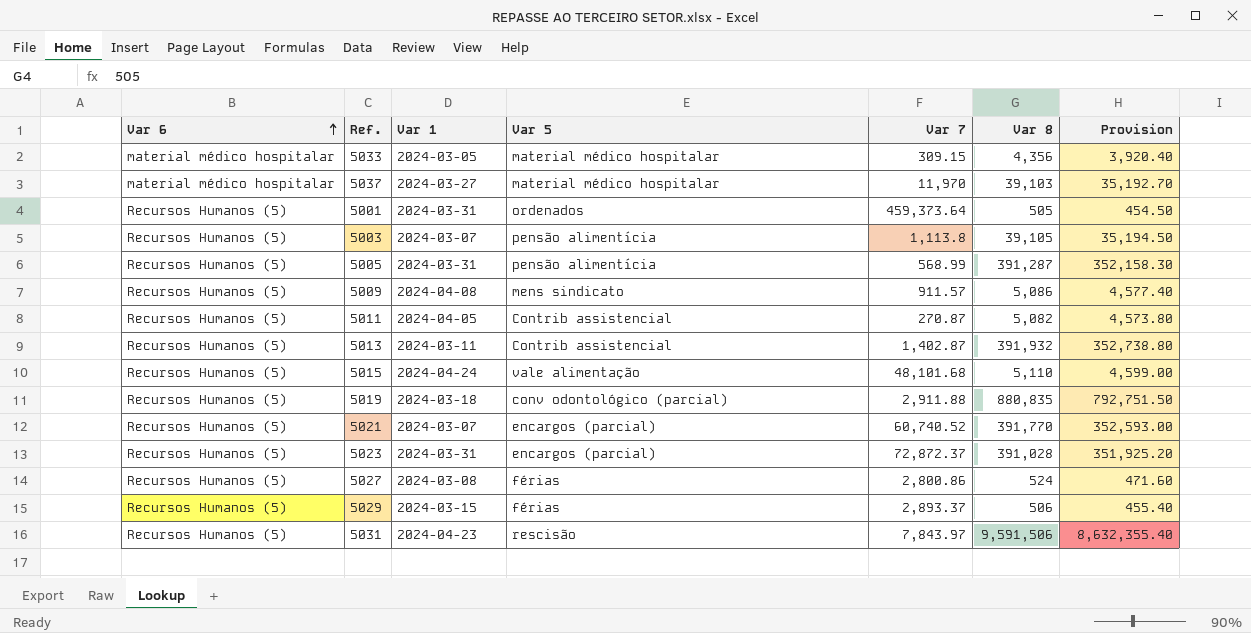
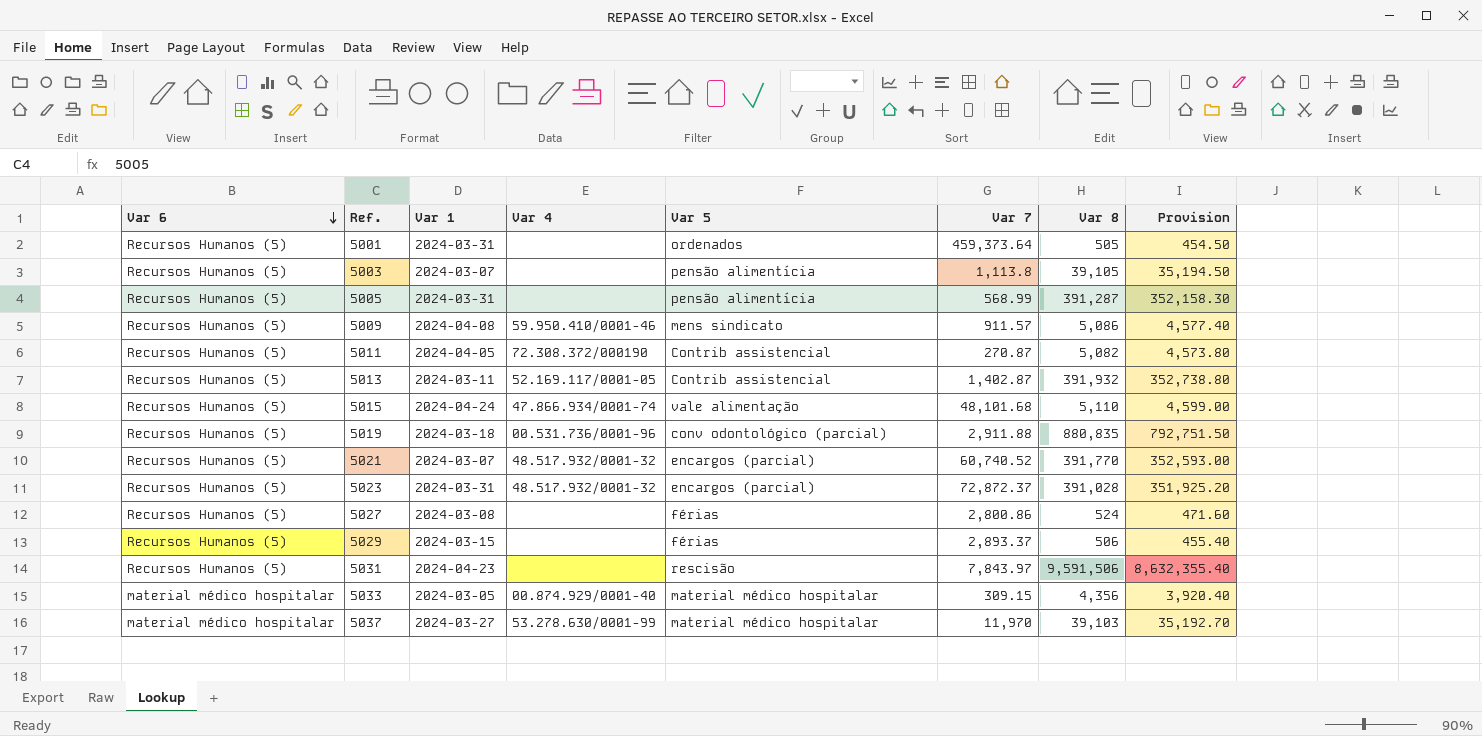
row order: Var 6 ascending -> Var 6 descending
column Var 4 | position: none -> 4

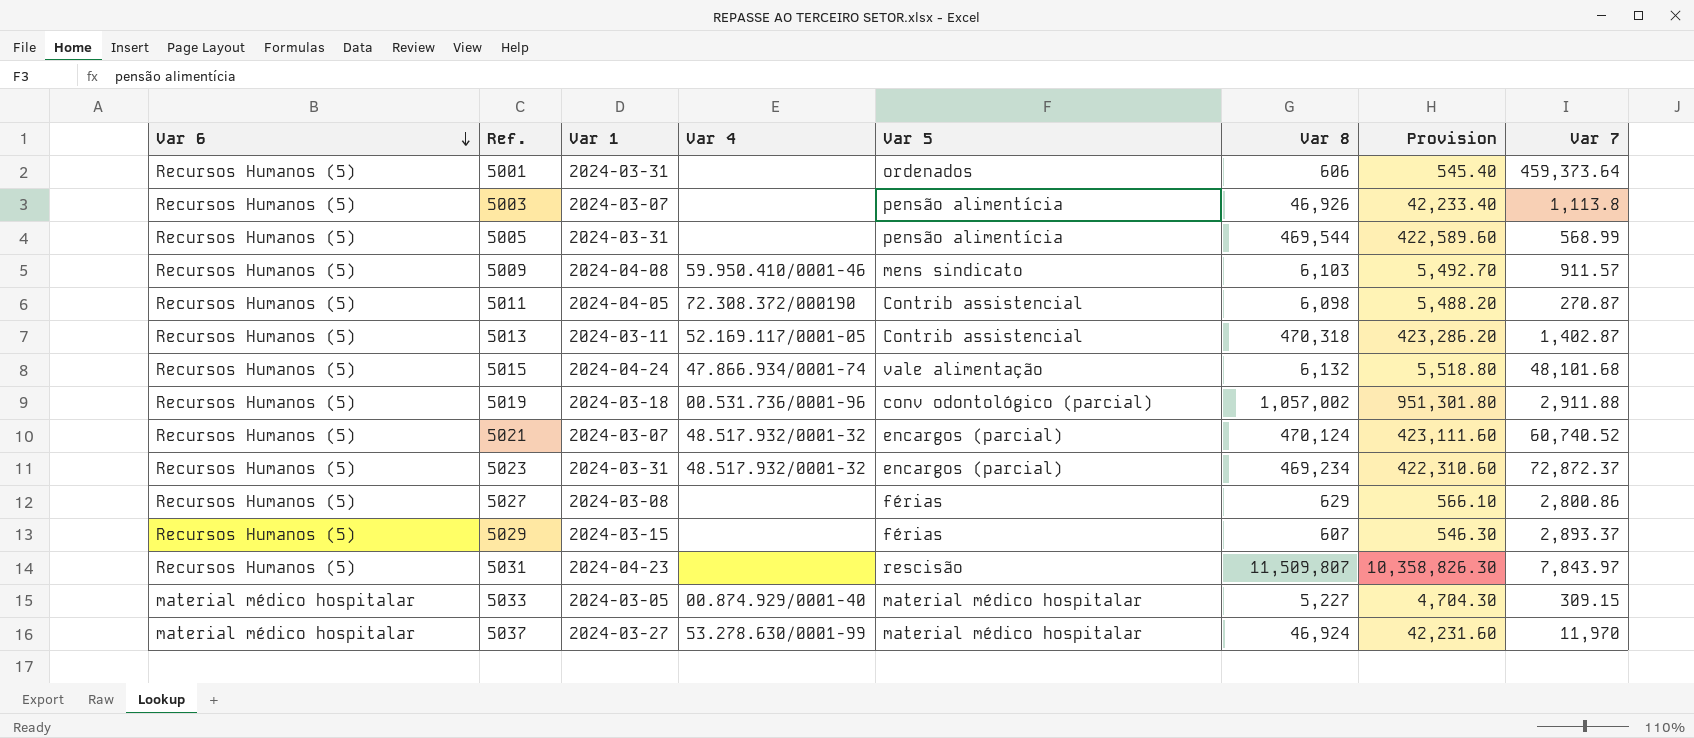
column Var 7 | position: 6 -> 8
5001 | Var 8: 505 -> 606
5001 | Provision: 454.50 -> 545.40
5003 | Var 8: 39,105 -> 46,926
5003 | Provision: 35,194.50 -> 42,233.40
5005 | Var 8: 391,287 -> 469,544
5005 | Provision: 352,158.30 -> 422,589.60
5009 | Var 8: 5,086 -> 6,103
5009 | Provision: 4,577.40 -> 5,492.70
5011 | Var 8: 5,082 -> 6,098
5011 | Provision: 4,573.80 -> 5,488.20
5013 | Var 8: 391,932 -> 470,318
5013 | Provision: 352,738.80 -> 423,286.20
5015 | Var 8: 5,110 -> 6,132
5015 | Provision: 4,599.00 -> 5,518.80
5019 | Var 8: 880,835 -> 1,057,002
5019 | Provision: 792,751.50 -> 951,301.80
5021 | Var 8: 391,770 -> 470,124
5021 | Provision: 352,593.00 -> 423,111.60
5023 | Var 8: 391,028 -> 469,234
5023 | Provision: 351,925.20 -> 422,310.60
5027 | Var 8: 524 -> 629
5027 | Provision: 471.60 -> 566.10
5029 | Var 8: 506 -> 607
5029 | Provision: 455.40 -> 546.30
5031 | Var 8: 9,591,506 -> 11,509,807
5031 | Provision: 8,632,355.40 -> 10,358,826.30
5033 | Var 8: 4,356 -> 5,227
5033 | Provision: 3,920.40 -> 4,704.30
5037 | Var 8: 39,103 -> 46,924
5037 | Provision: 35,192.70 -> 42,231.60

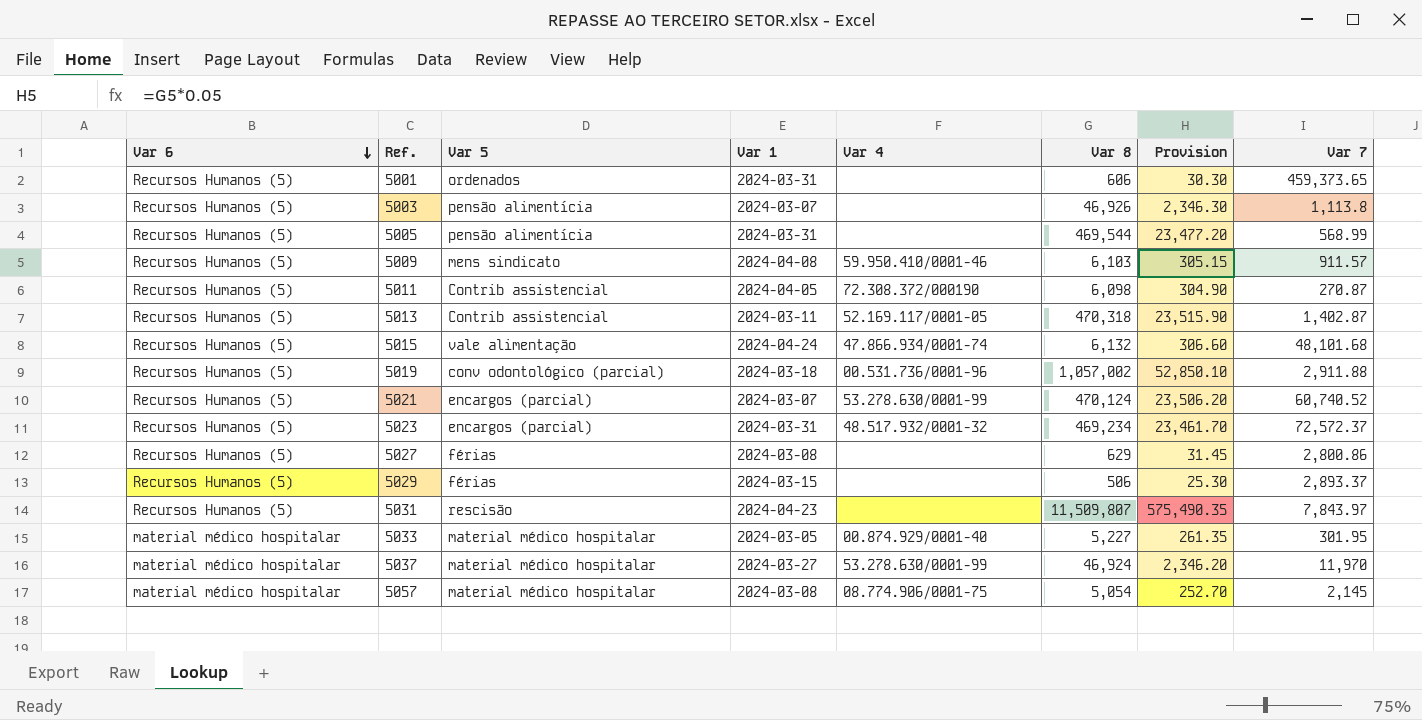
column Var 5 | position: 5 -> 3
column Provision | formula: [Var 8] * 0.9 -> [Var 8] * 0.05
5001 | Var 7: 459,373.64 -> 459,373.65
5021 | Var 4: 48.517.932/0001-32 -> 53.278.630/0001-99
5023 | Var 7: 72,872.37 -> 72,572.37
5029 | Var 8: 607 -> 506
5033 | Var 7: 309.15 -> 301.95
row 5057: none -> material médico hospitalar | material médico hospitalar | 2024-03-08 | 08.774.906/0001-75 | 5,054 | 252.70 | 2,145

